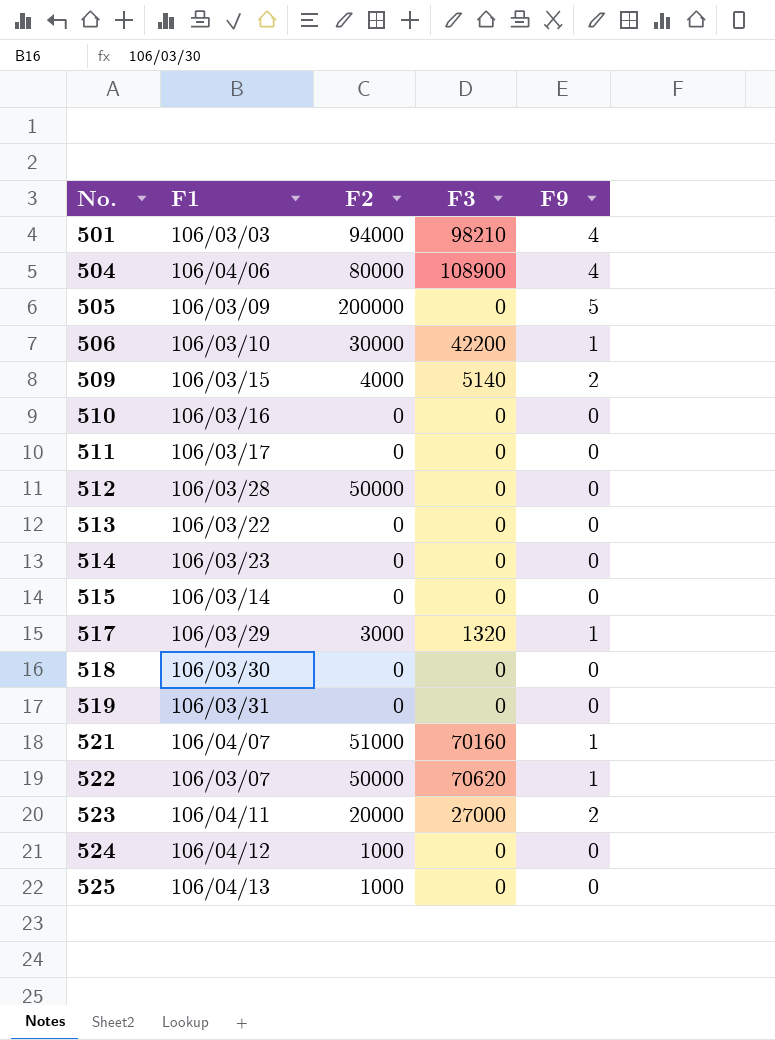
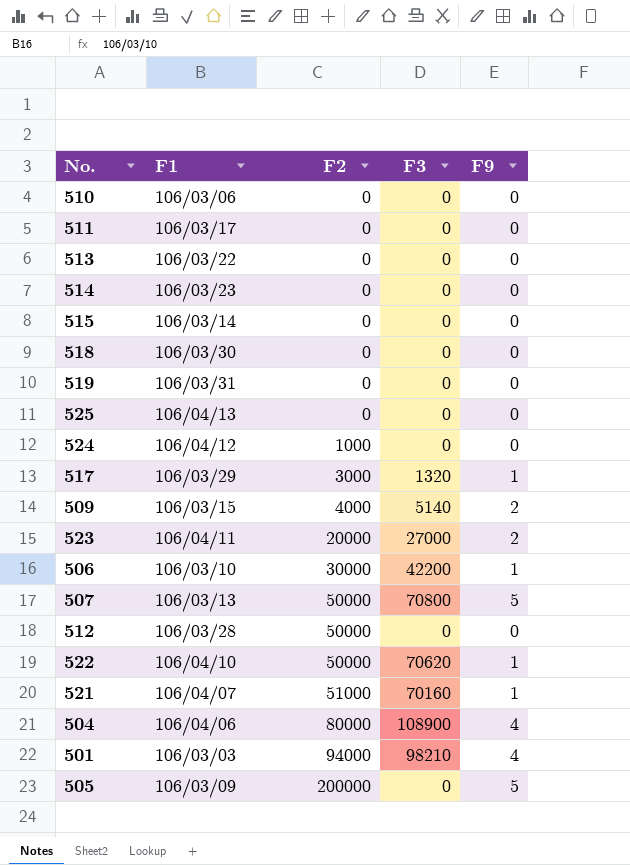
row order: No. ascending -> F2 ascending
510 | F1: 106/03/16 -> 106/03/06
525 | F2: 1000 -> 0
row 507: none -> 106/03/13 | 50000 | 70800 | 5
522 | F1: 106/03/07 -> 106/04/10

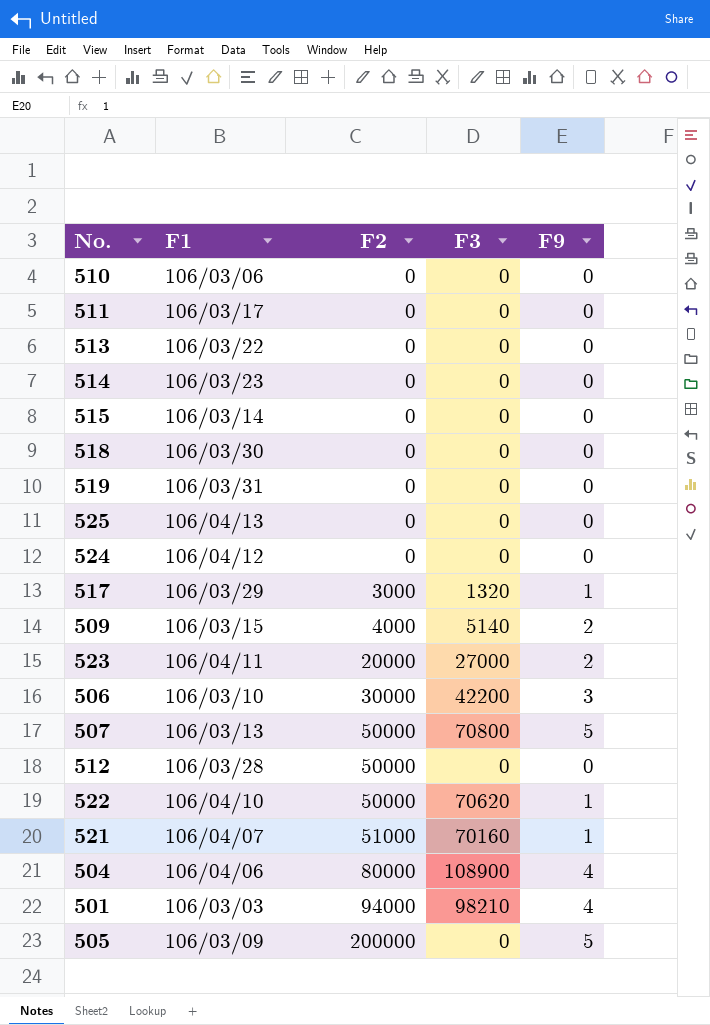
524 | F2: 1000 -> 0
506 | F9: 1 -> 3

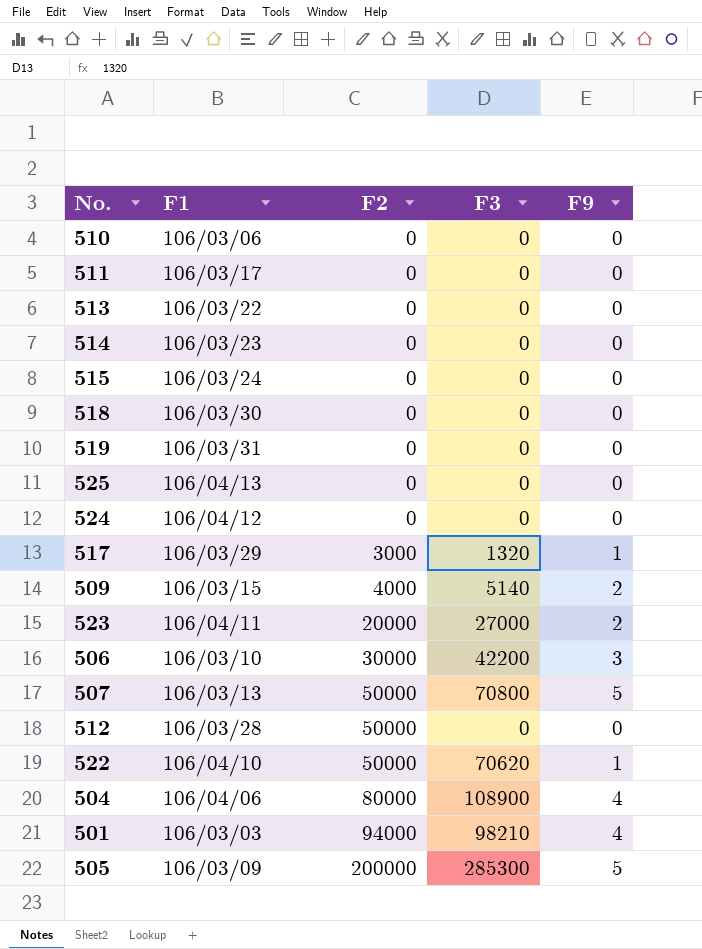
row 521: 106/04/07 | 51000 | 70160 | 1 -> none
515 | F1: 106/03/14 -> 106/03/24
505 | F3: 0 -> 285300

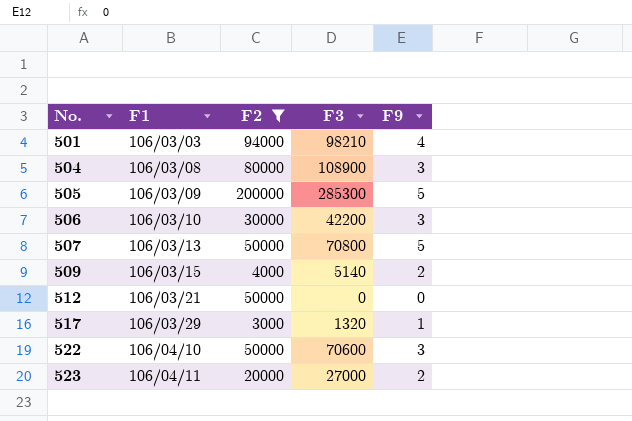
filter: none -> F2 != 0
row order: F2 ascending -> No. ascending
504 | F1: 106/04/06 -> 106/03/08
504 | F9: 4 -> 3
512 | F1: 106/03/28 -> 106/03/21
522 | F3: 70620 -> 70600
522 | F9: 1 -> 3

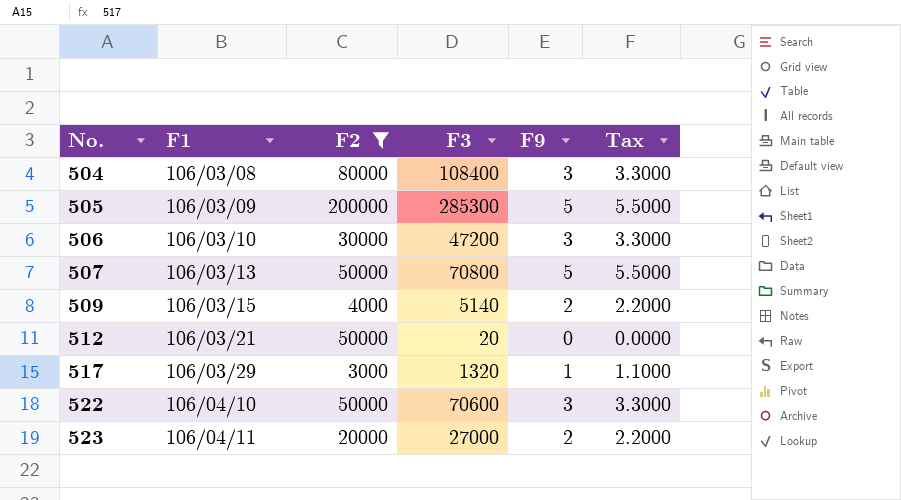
column Tax | formula: none -> [F9] * 1.1
row 501: 106/03/03 | 94000 | 98210 | 4 -> none
504 | F3: 108900 -> 108400
506 | F3: 42200 -> 47200
512 | F3: 0 -> 20

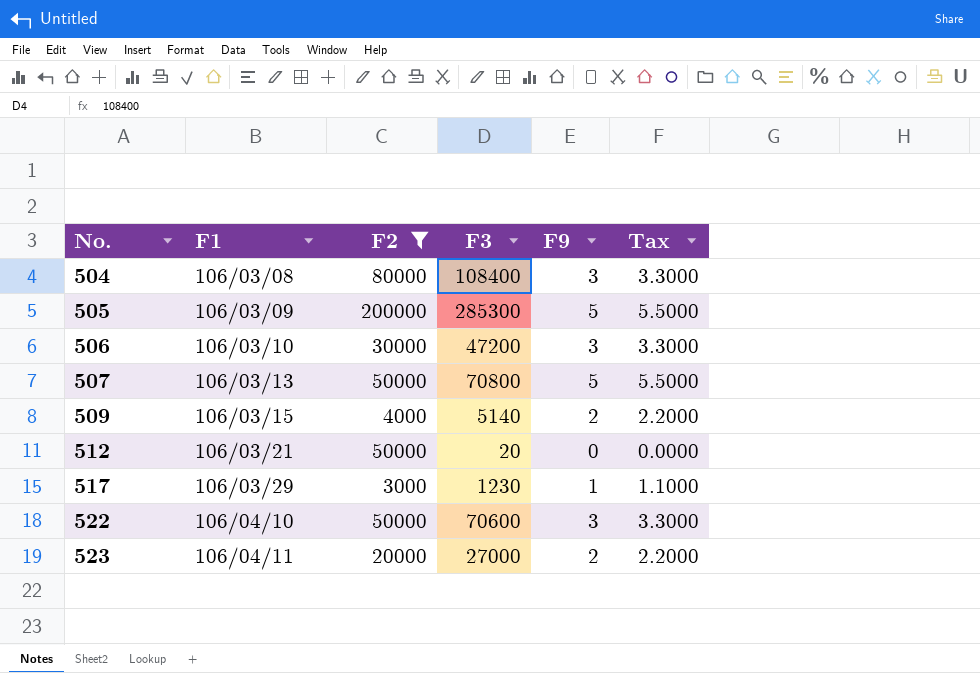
517 | F3: 1320 -> 1230

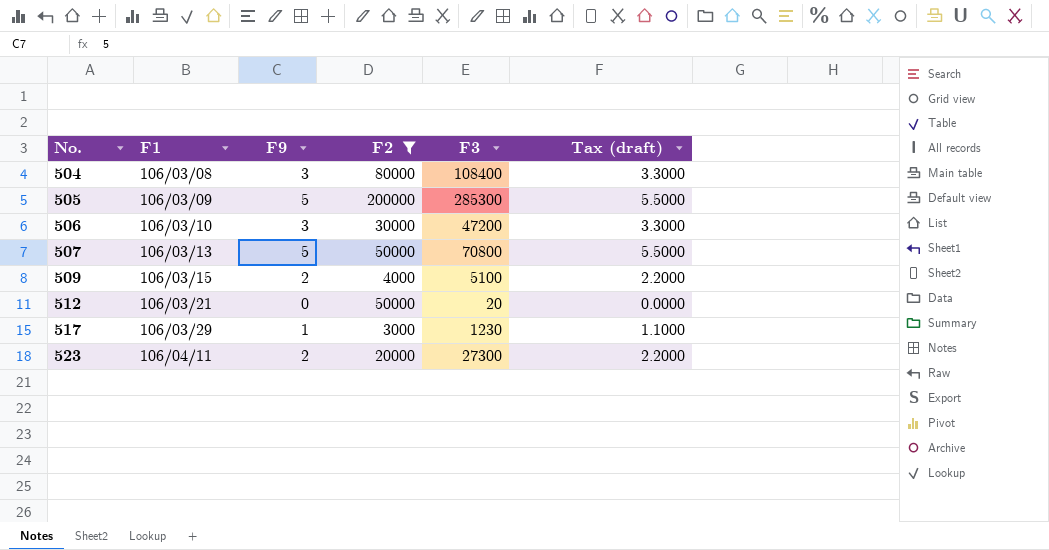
column F9 | position: 5 -> 3
column name: Tax -> Tax (draft)
row 522: 106/04/10 | 50000 | 70600 | 3 | 3.3000 -> none
509 | F3: 5140 -> 5100
523 | F3: 27000 -> 27300

